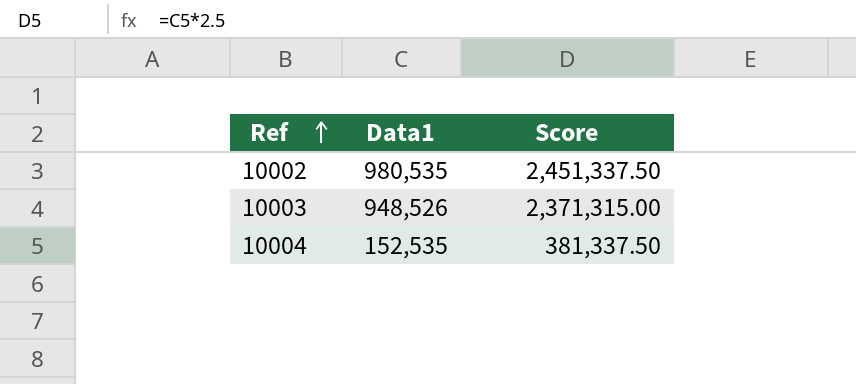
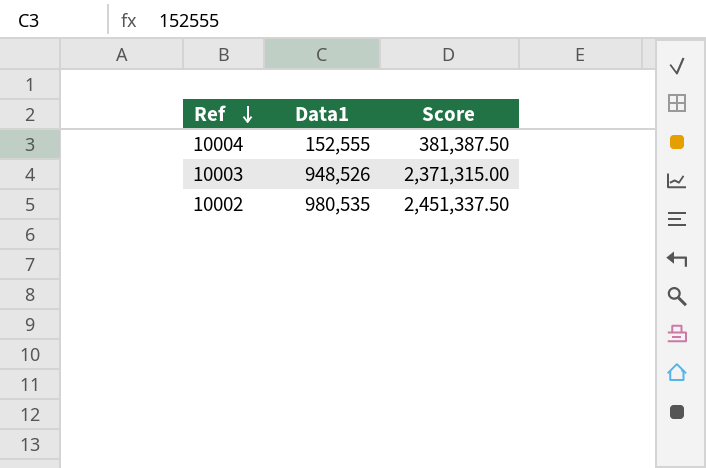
row order: Ref ascending -> Ref descending
10004 | Data1: 152,535 -> 152,555
10004 | Score: 381,337.50 -> 381,387.50

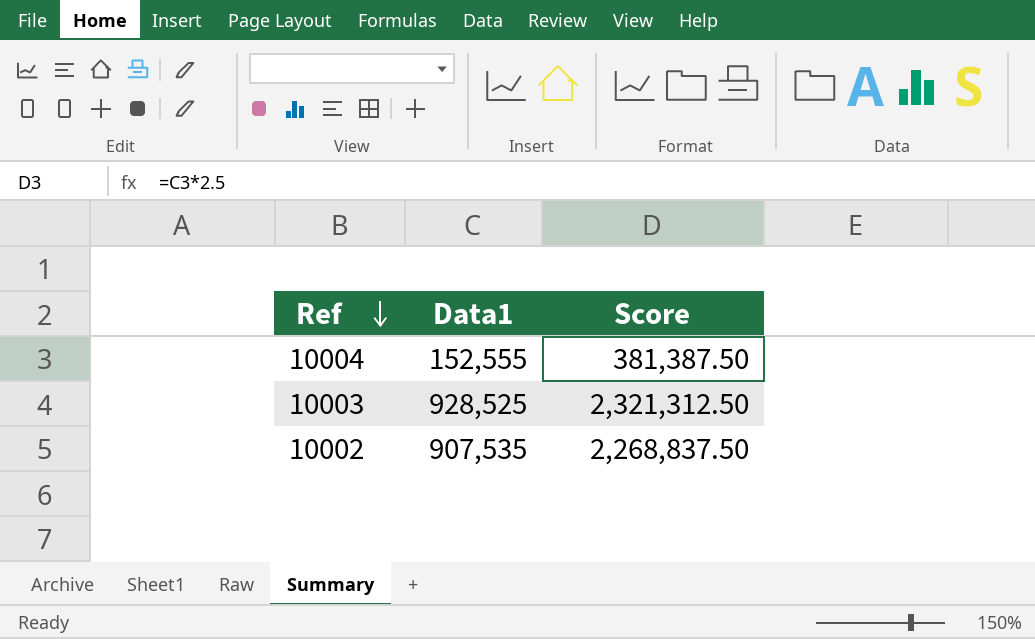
10003 | Data1: 948,526 -> 928,525
10003 | Score: 2,371,315.00 -> 2,321,312.50
10002 | Data1: 980,535 -> 907,535
10002 | Score: 2,451,337.50 -> 2,268,837.50

